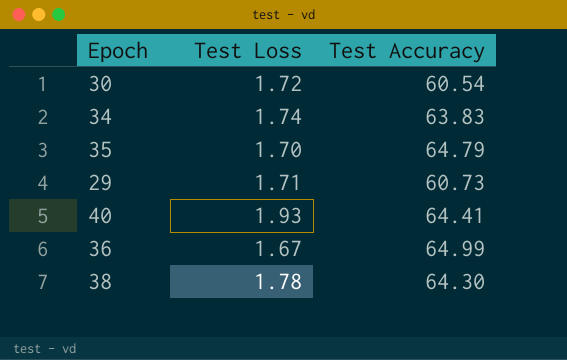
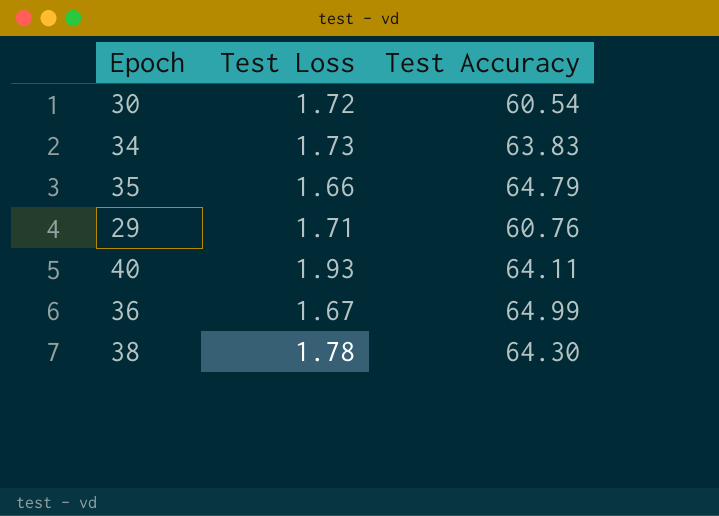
34 | Test Loss: 1.74 -> 1.73
35 | Test Loss: 1.70 -> 1.66
29 | Test Accuracy: 60.73 -> 60.76
40 | Test Accuracy: 64.41 -> 64.11

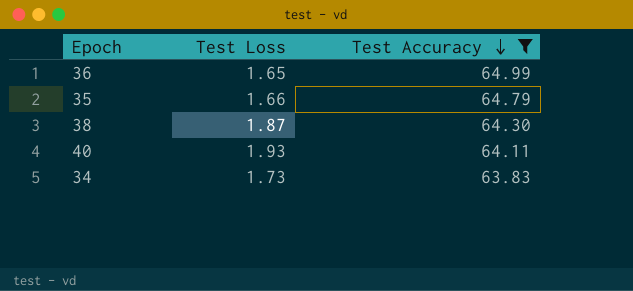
filter: none -> Test Accuracy >= 63.83
row order: none -> Test Accuracy descending
36 | Test Loss: 1.67 -> 1.65
38 | Test Loss: 1.78 -> 1.87

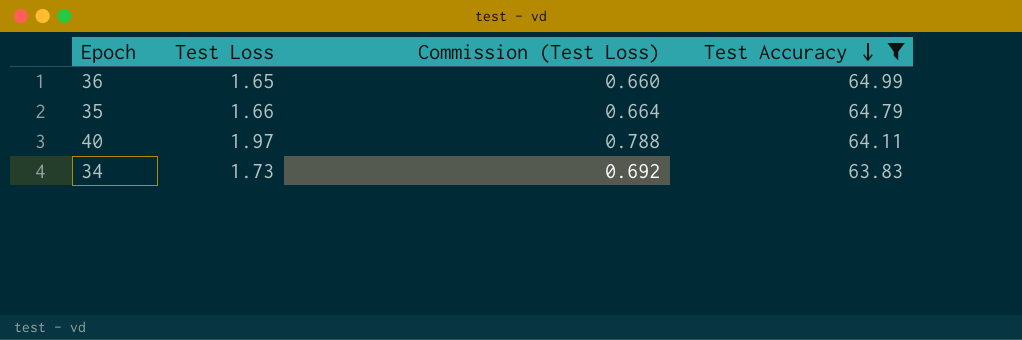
column Commission (Test Loss) | formula: none -> [Test Loss] * 0.4
row 38: 1.87 | 64.30 -> none
40 | Test Loss: 1.93 -> 1.97

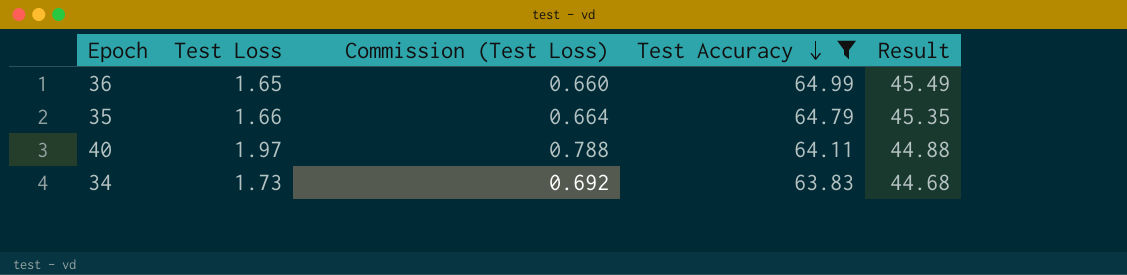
column Result | formula: none -> [Test Accuracy] * 0.7

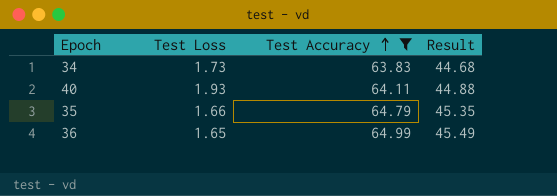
row order: Test Accuracy descending -> Test Accuracy ascending
column Commission (Test Loss) | formula: [Test Loss] * 0.4 -> none
40 | Test Loss: 1.97 -> 1.93

